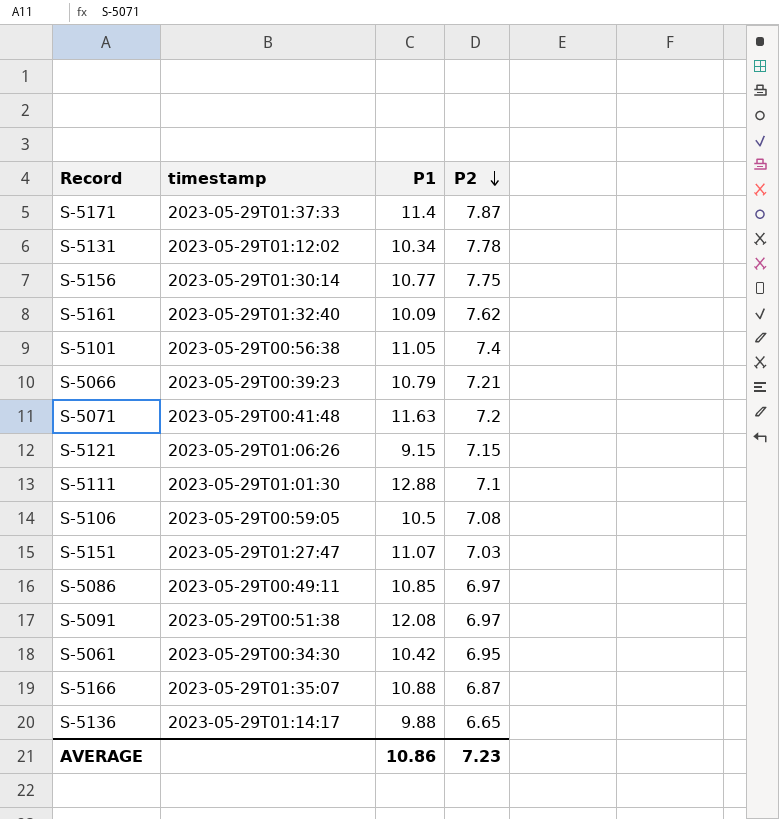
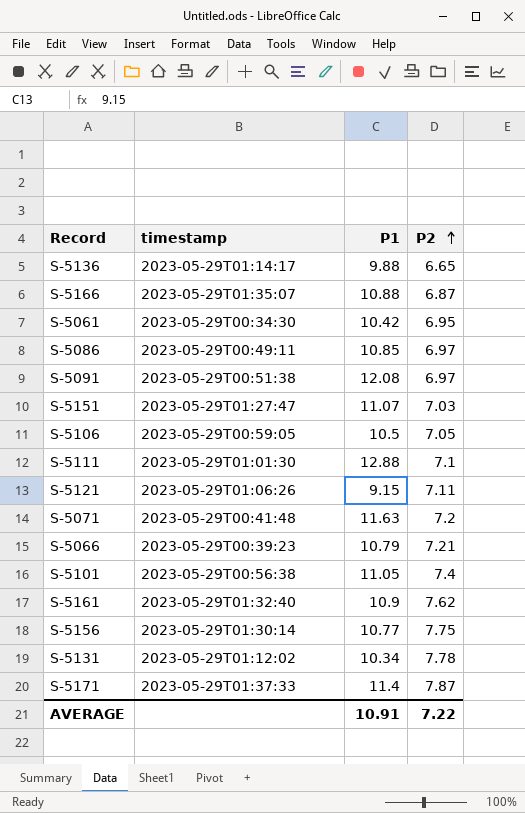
row order: P2 descending -> P2 ascending
S-5106 | P2: 7.08 -> 7.05
S-5121 | P2: 7.15 -> 7.11
S-5161 | P1: 10.09 -> 10.9
AVERAGE | P1: 10.86 -> 10.91
AVERAGE | P2: 7.23 -> 7.22

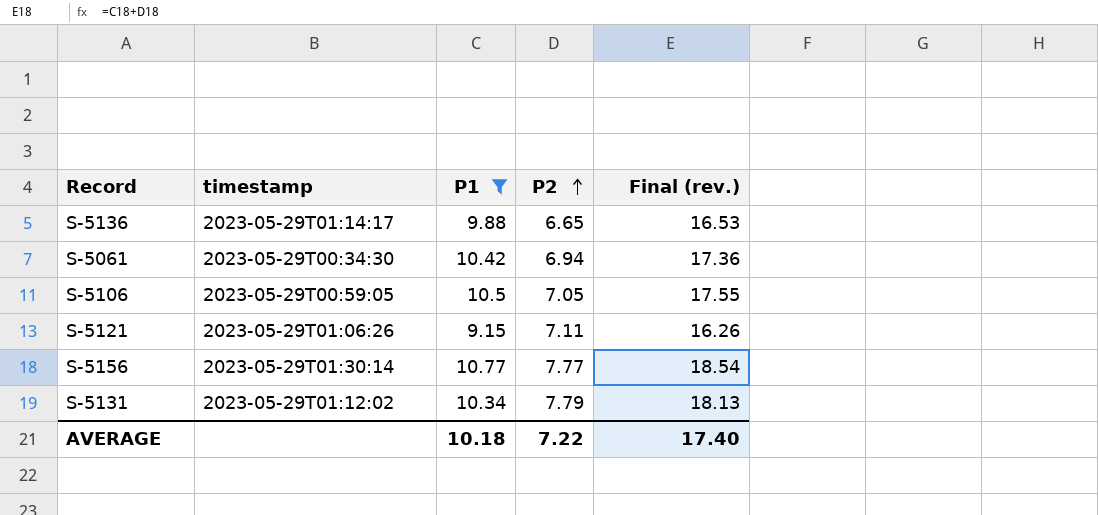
filter: none -> P1 <= 10.77
column Final (rev.) | formula: none -> [P1] + [P2]
S-5061 | P2: 6.95 -> 6.94
S-5156 | P2: 7.75 -> 7.77
S-5131 | P2: 7.78 -> 7.79
AVERAGE | P1: 10.91 -> 10.18

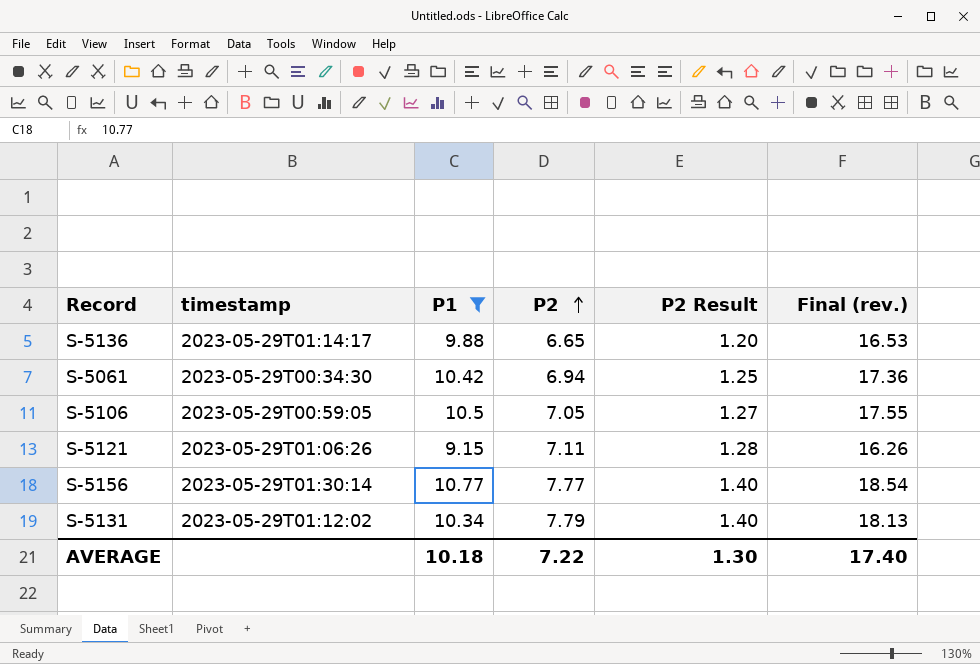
column P2 Result | formula: none -> [P2] * 0.18

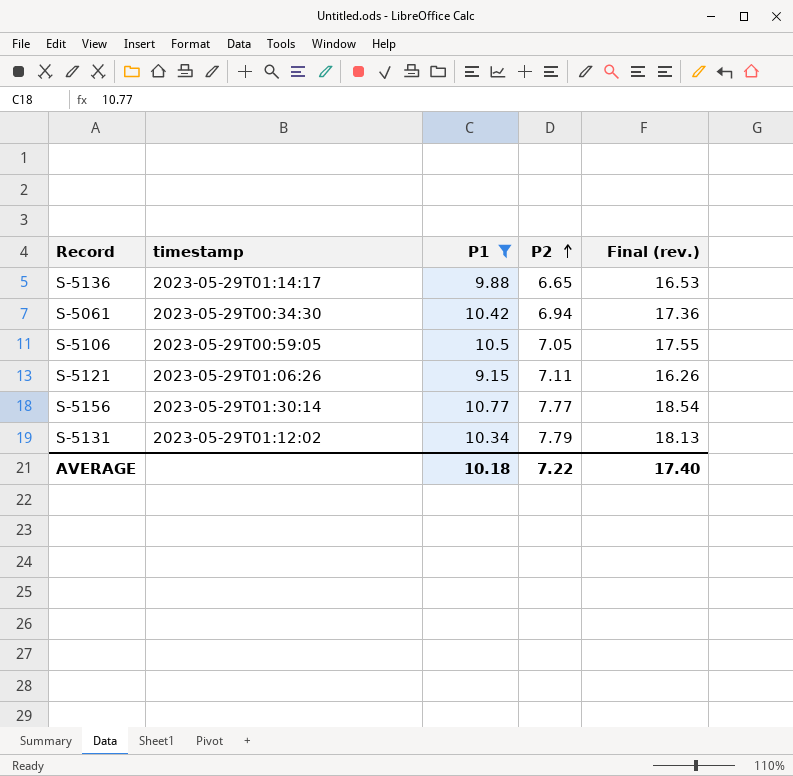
column P2 Result | formula: [P2] * 0.18 -> none

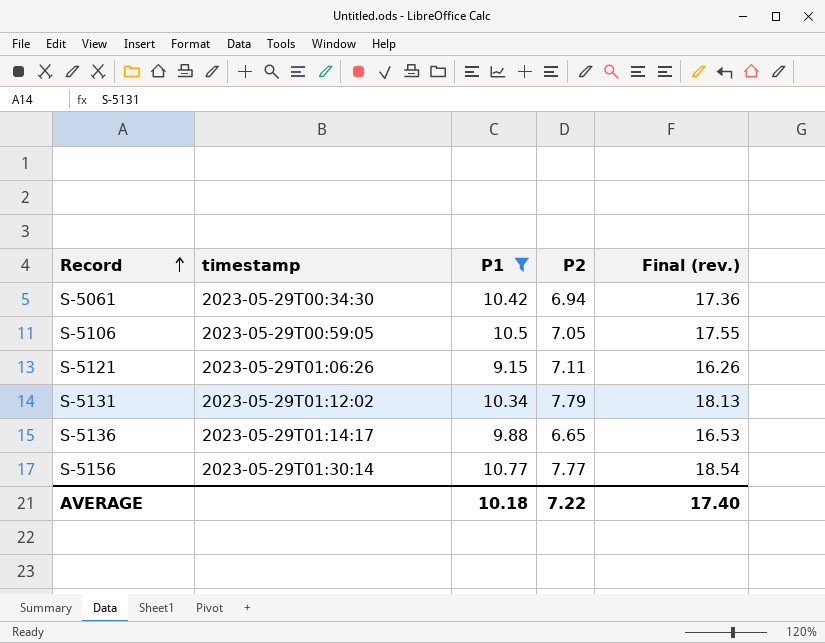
row order: P2 ascending -> Record ascending

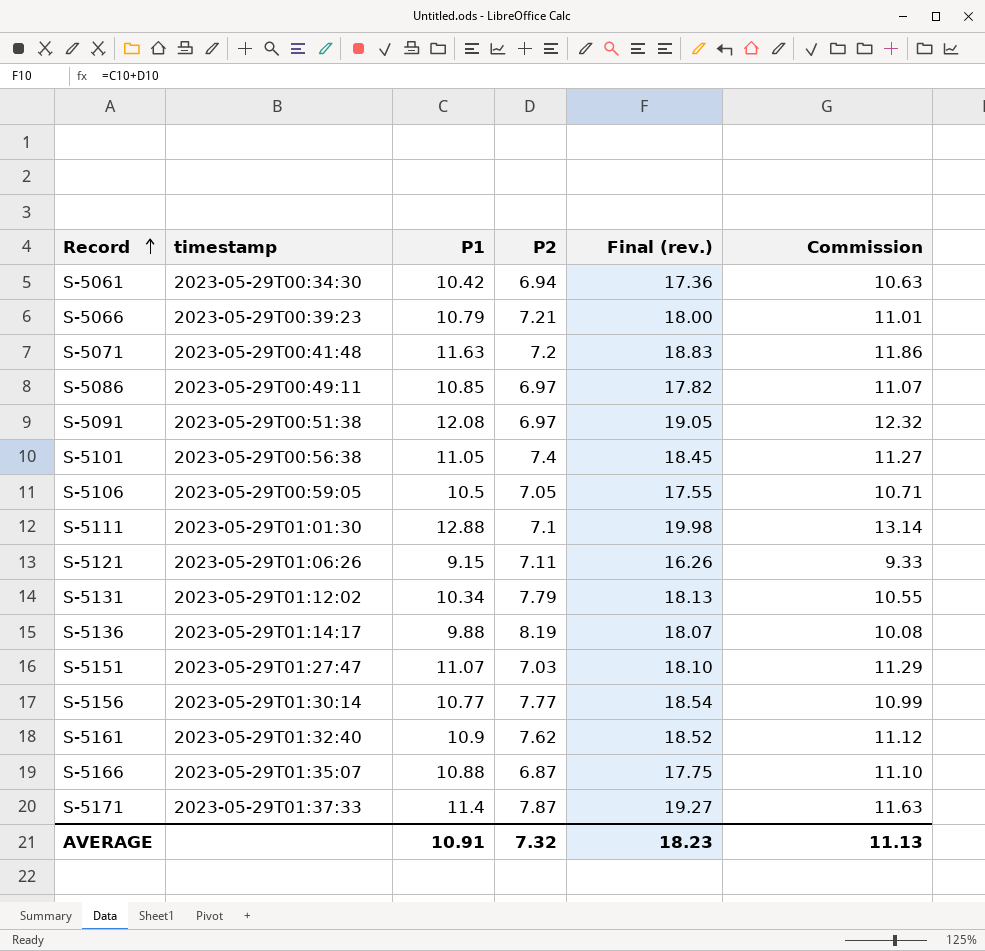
filter: P1 <= 10.77 -> none
column Commission | formula: none -> [P1] * 1.02
S-5136 | P2: 6.65 -> 8.19
S-5136 | Final (rev.): 16.53 -> 18.07
AVERAGE | P1: 10.18 -> 10.91
AVERAGE | P2: 7.22 -> 7.32
AVERAGE | Final (rev.): 17.40 -> 18.23

